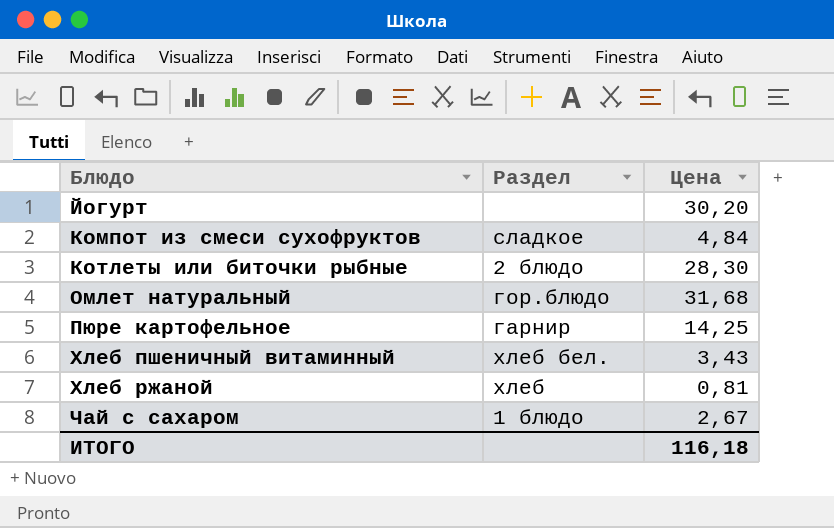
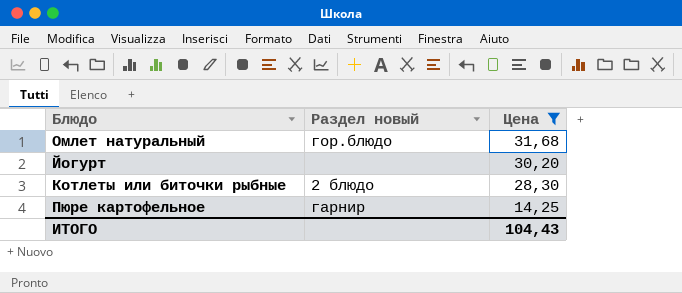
filter: none -> Цена >= 14,25
row order: Блюдо ascending -> Цена descending
column name: Раздел -> Раздел новый
ИТОГО | Цена: 116,18 -> 104,43

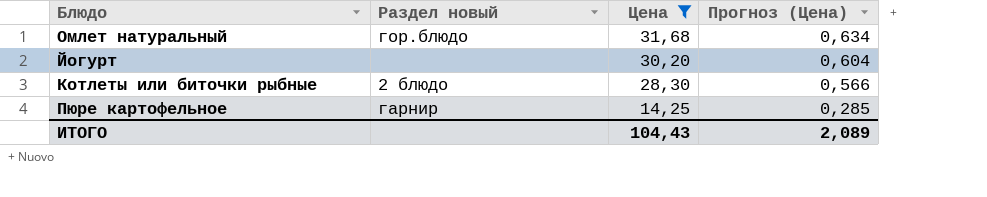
column Прогноз (Цена) | formula: none -> [Цена] * 0,02

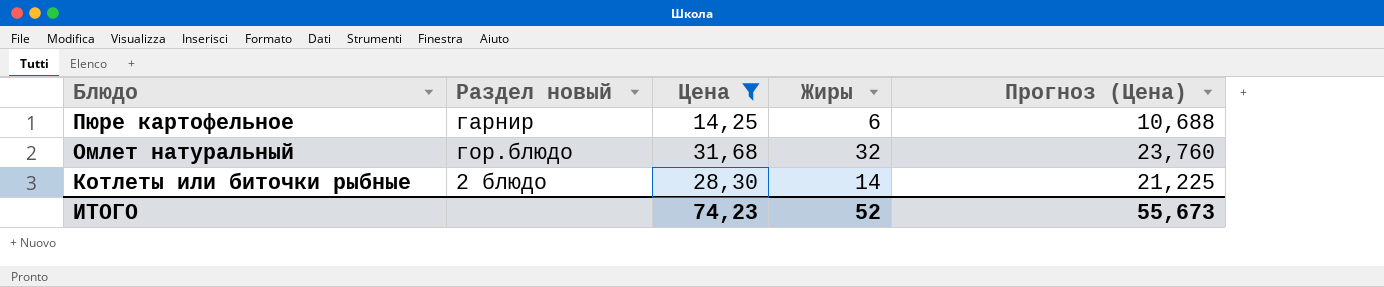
row order: Цена descending -> Блюдо descending
column Жиры | position: none -> 4
column Прогноз (Цена) | formula: [Цена] * 0,02 -> [Цена] * 0,75
row Йогурт: none | 30,20 | 0,604 -> none
ИТОГО | Цена: 104,43 -> 74,23
ИТОГО | Прогноз (Цена): 2,089 -> 55,673

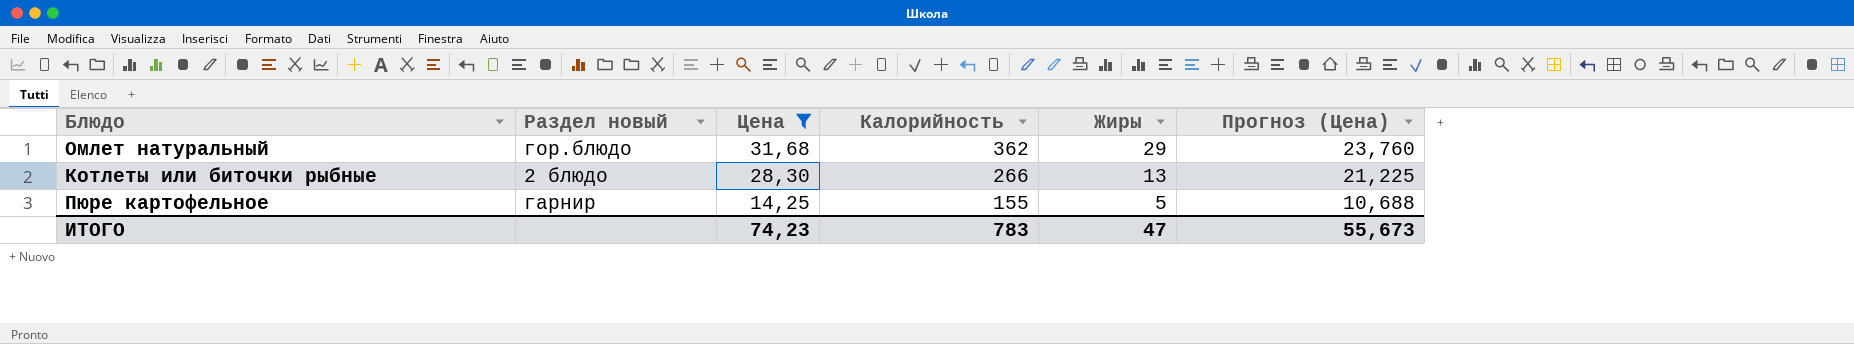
row order: Блюдо descending -> Цена descending
column Калорийность | position: none -> 4
Омлет натуральный | Жиры: 32 -> 29
Котлеты или биточки рыбные | Жиры: 14 -> 13
Пюре картофельное | Жиры: 6 -> 5
ИТОГО | Жиры: 52 -> 47

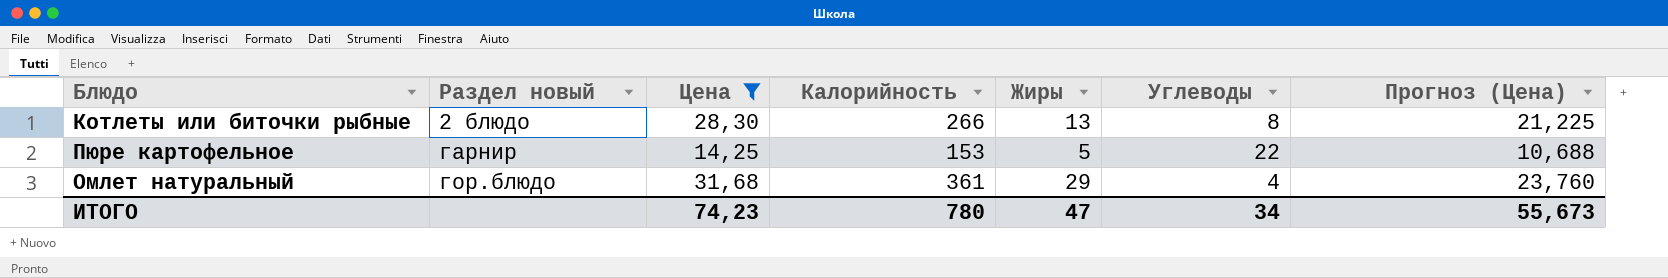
row order: Цена descending -> Раздел новый ascending
column Углеводы | position: none -> 6
Пюре картофельное | Калорийность: 155 -> 153
Омлет натуральный | Калорийность: 362 -> 361
ИТОГО | Калорийность: 783 -> 780

